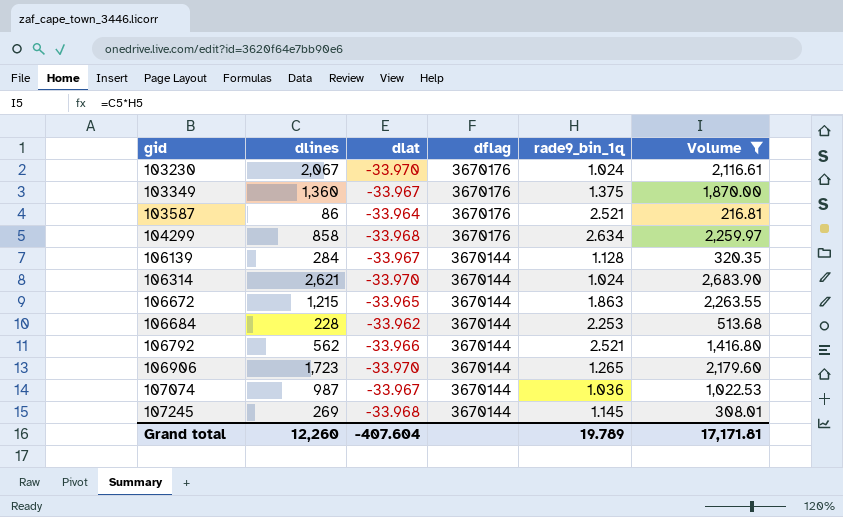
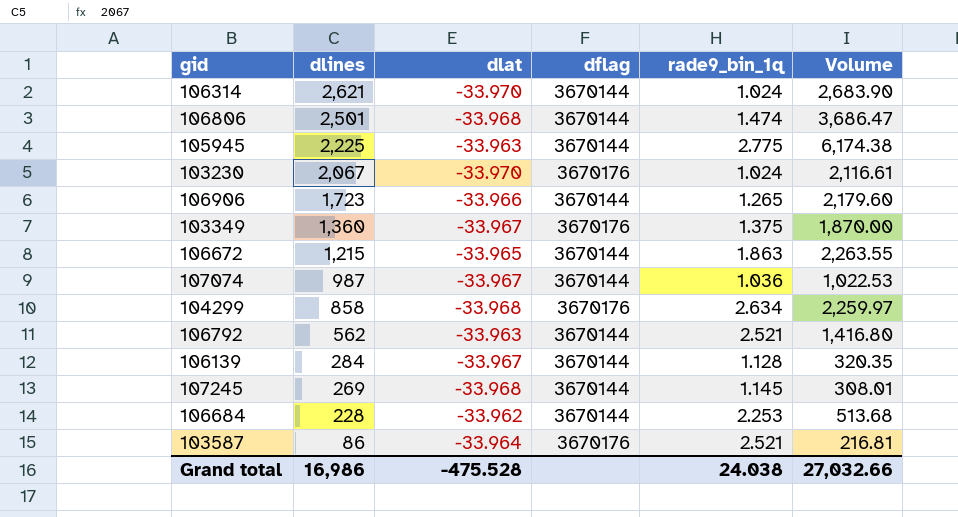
filter: Volume <= 2,683.90 -> none
row order: gid ascending -> dlines descending
106906 | dlat: -33.970 -> -33.966
106792 | dlat: -33.966 -> -33.963
Grand total | dlines: 12,260 -> 16,986
Grand total | dlat: -407.604 -> -475.528
Grand total | rade9_bin_1q: 19.789 -> 24.038
Grand total | Volume: 17,171.81 -> 27,032.66

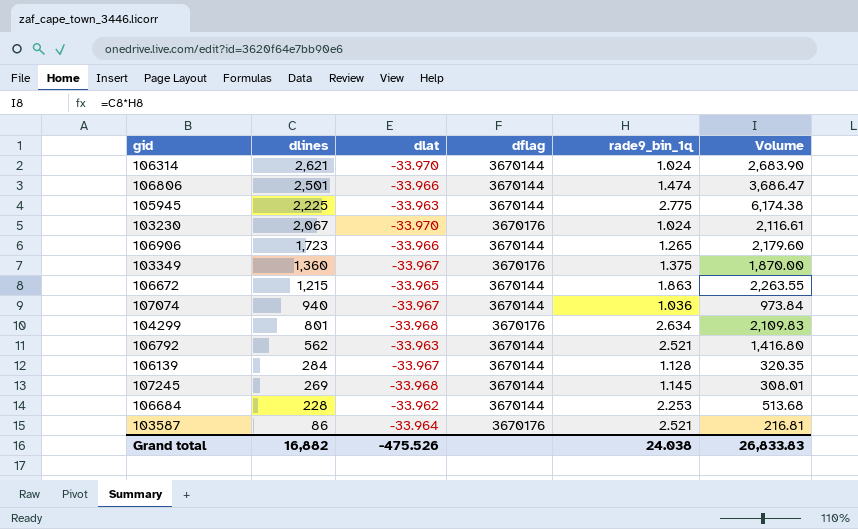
106806 | dlat: -33.968 -> -33.966
107074 | dlines: 987 -> 940
107074 | Volume: 1,022.53 -> 973.84
104299 | dlines: 858 -> 801
104299 | Volume: 2,259.97 -> 2,109.83
Grand total | dlines: 16,986 -> 16,882
Grand total | dlat: -475.528 -> -475.526
Grand total | Volume: 27,032.66 -> 26,833.83

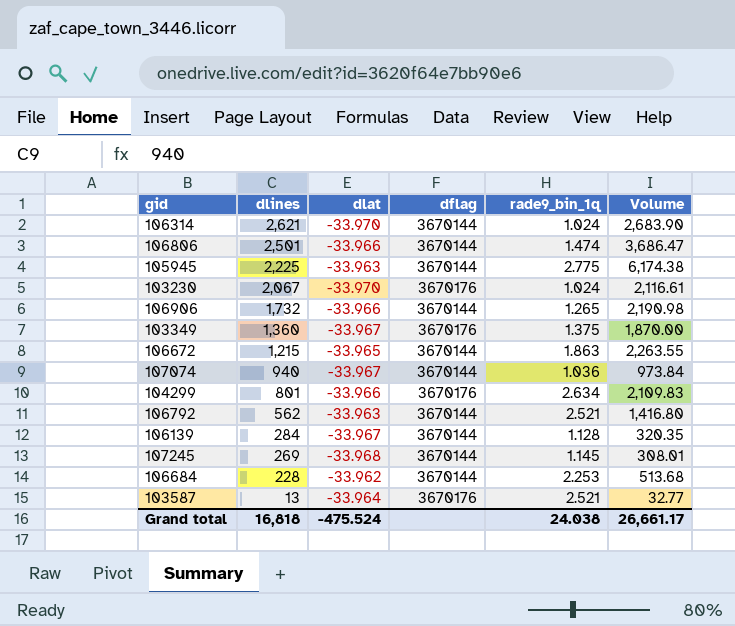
106906 | dlines: 1,723 -> 1,732
106906 | Volume: 2,179.60 -> 2,190.98
104299 | dlat: -33.968 -> -33.966
103587 | dlines: 86 -> 13
103587 | Volume: 216.81 -> 32.77
Grand total | dlines: 16,882 -> 16,818
Grand total | dlat: -475.526 -> -475.524
Grand total | Volume: 26,833.83 -> 26,661.17

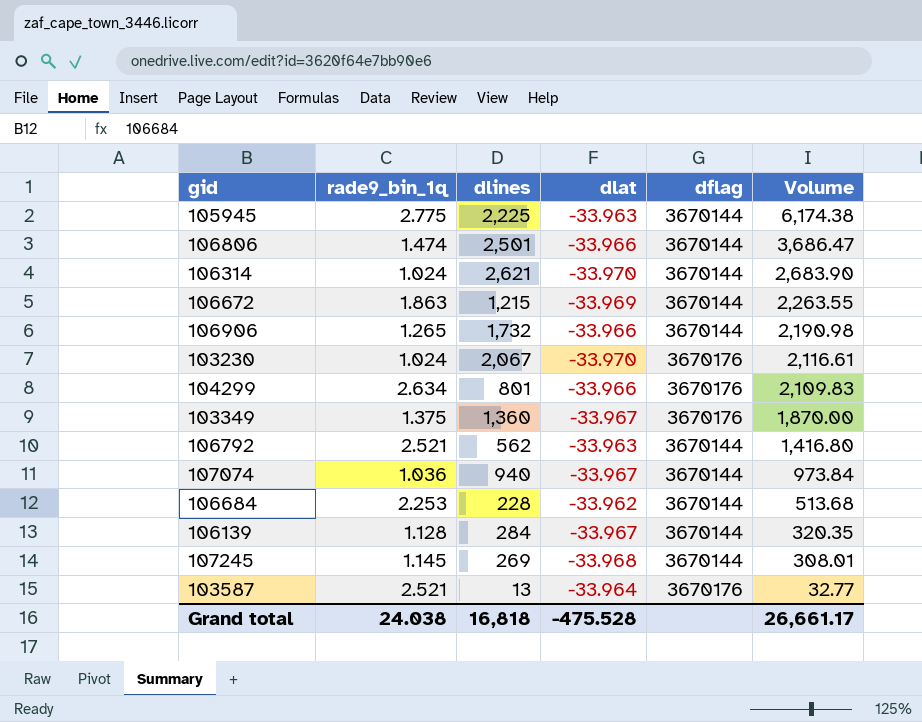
row order: dlines descending -> Volume descending
column rade9_bin_1q | position: 5 -> 2
106672 | dlat: -33.965 -> -33.969
Grand total | dlat: -475.524 -> -475.528

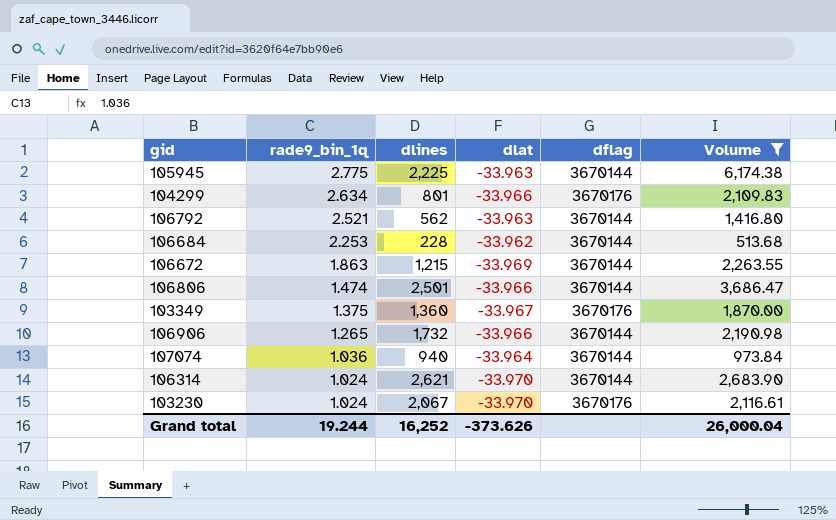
filter: none -> Volume >= 513.68
row order: Volume descending -> rade9_bin_1q descending
107074 | dlat: -33.967 -> -33.964
Grand total | rade9_bin_1q: 24.038 -> 19.244
Grand total | dlines: 16,818 -> 16,252
Grand total | dlat: -475.528 -> -373.626
Grand total | Volume: 26,661.17 -> 26,000.04

